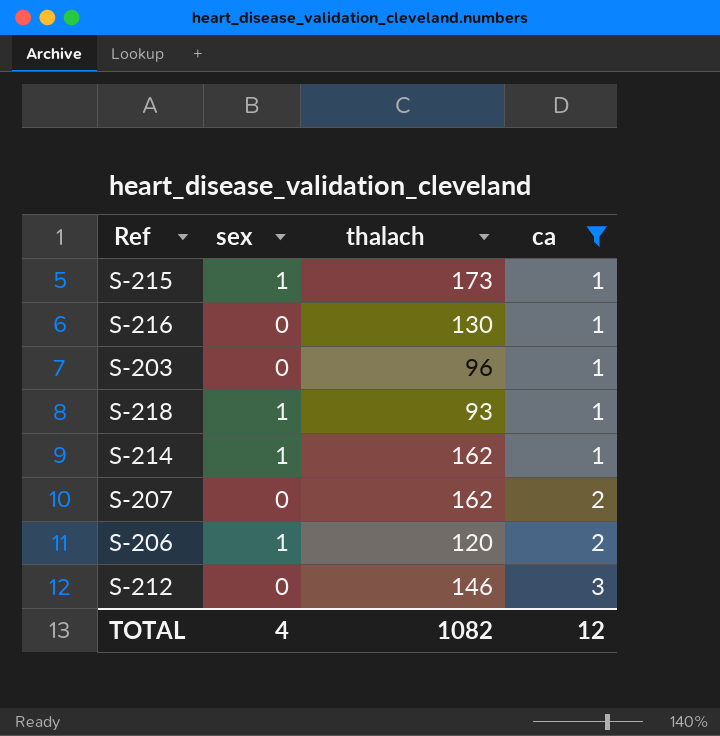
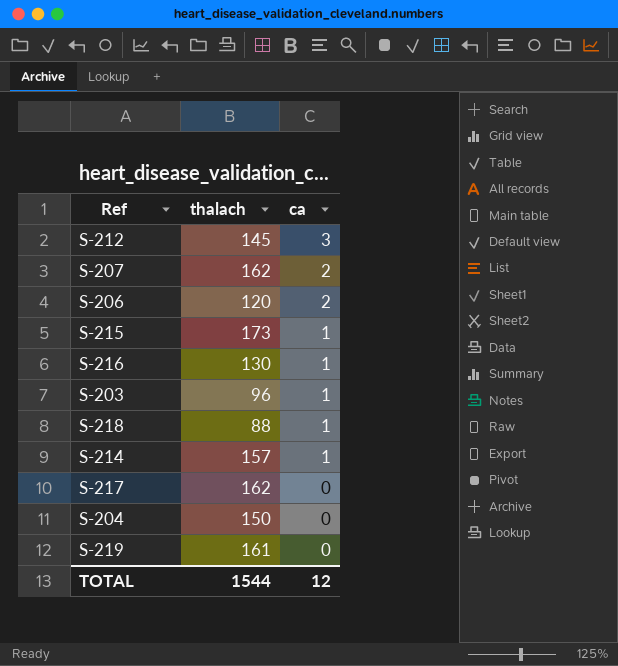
filter: ca != 0 -> none
row order: ca ascending -> ca descending
column sex | position: 2 -> none
S-212 | thalach: 146 -> 145
S-218 | thalach: 93 -> 88
S-214 | thalach: 162 -> 157
TOTAL | thalach: 1082 -> 1544

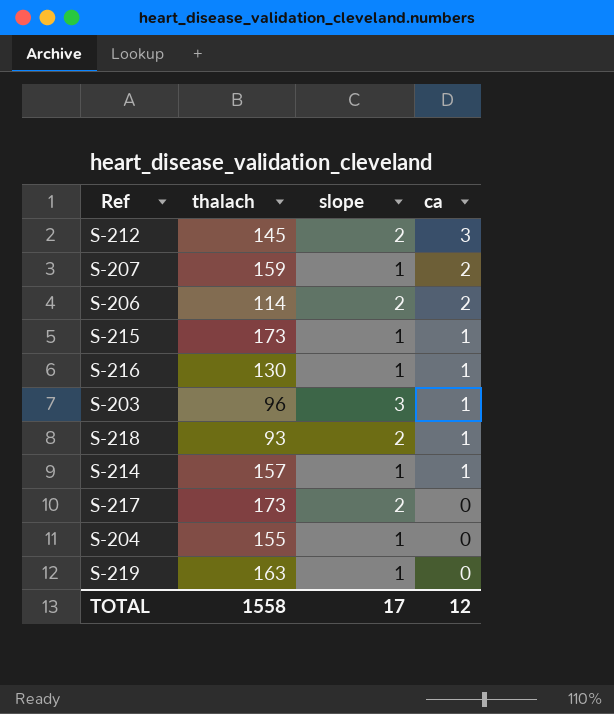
column slope | position: none -> 3
S-207 | thalach: 162 -> 159
S-206 | thalach: 120 -> 114
S-218 | thalach: 88 -> 93
S-217 | thalach: 162 -> 173
S-204 | thalach: 150 -> 155
S-219 | thalach: 161 -> 163
TOTAL | thalach: 1544 -> 1558

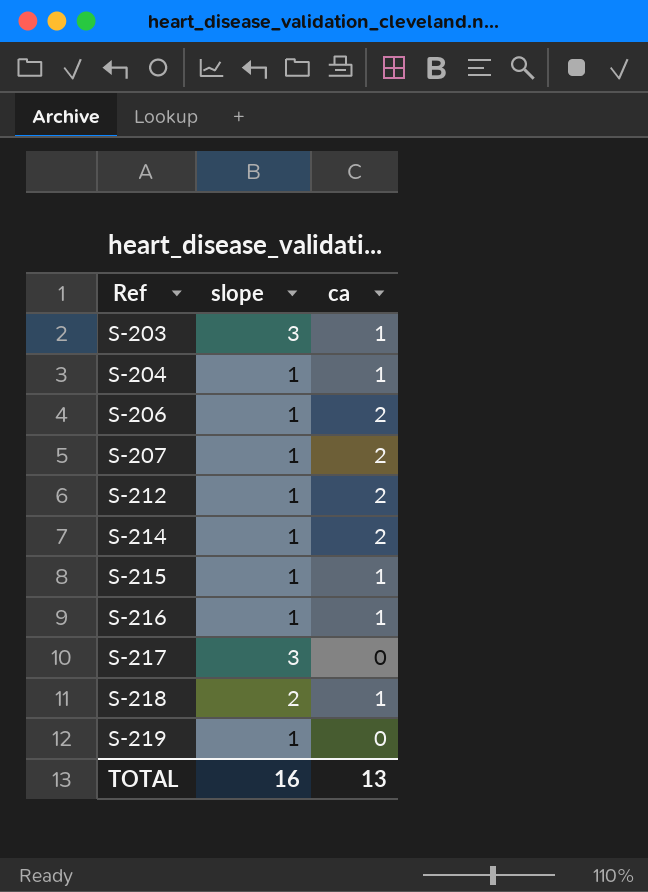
row order: ca descending -> Ref ascending
column thalach | position: 2 -> none
S-204 | ca: 0 -> 1
S-206 | slope: 2 -> 1
S-212 | slope: 2 -> 1
S-212 | ca: 3 -> 2
S-214 | ca: 1 -> 2
S-217 | slope: 2 -> 3
TOTAL | slope: 17 -> 16
TOTAL | ca: 12 -> 13

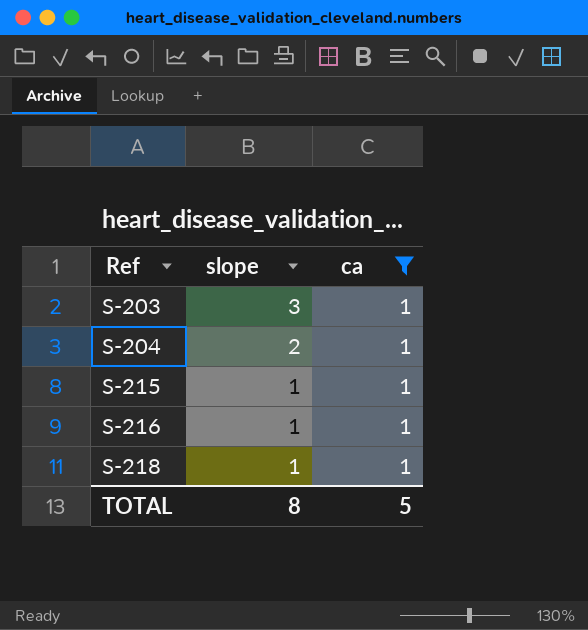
filter: none -> ca = 1
S-204 | slope: 1 -> 2
S-218 | slope: 2 -> 1
TOTAL | slope: 16 -> 8
TOTAL | ca: 13 -> 5

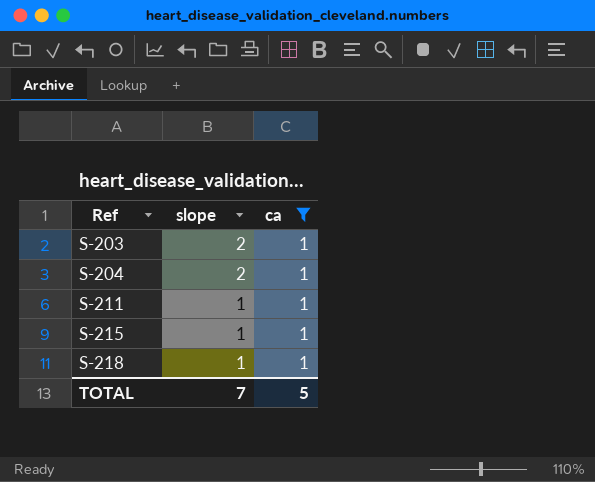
row S-216: 1 | 1 -> none
S-203 | slope: 3 -> 2
row S-211: none -> 1 | 1
TOTAL | slope: 8 -> 7

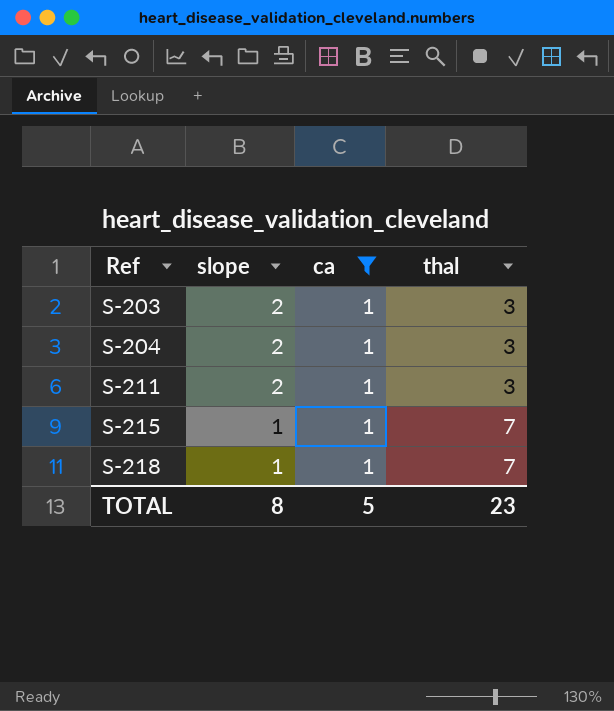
column thal | position: none -> 4
S-211 | slope: 1 -> 2
TOTAL | slope: 7 -> 8

